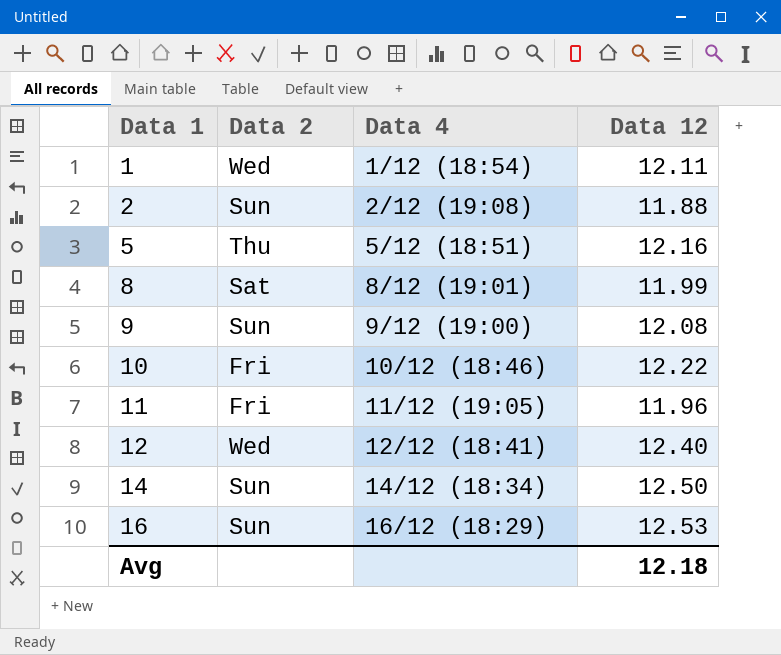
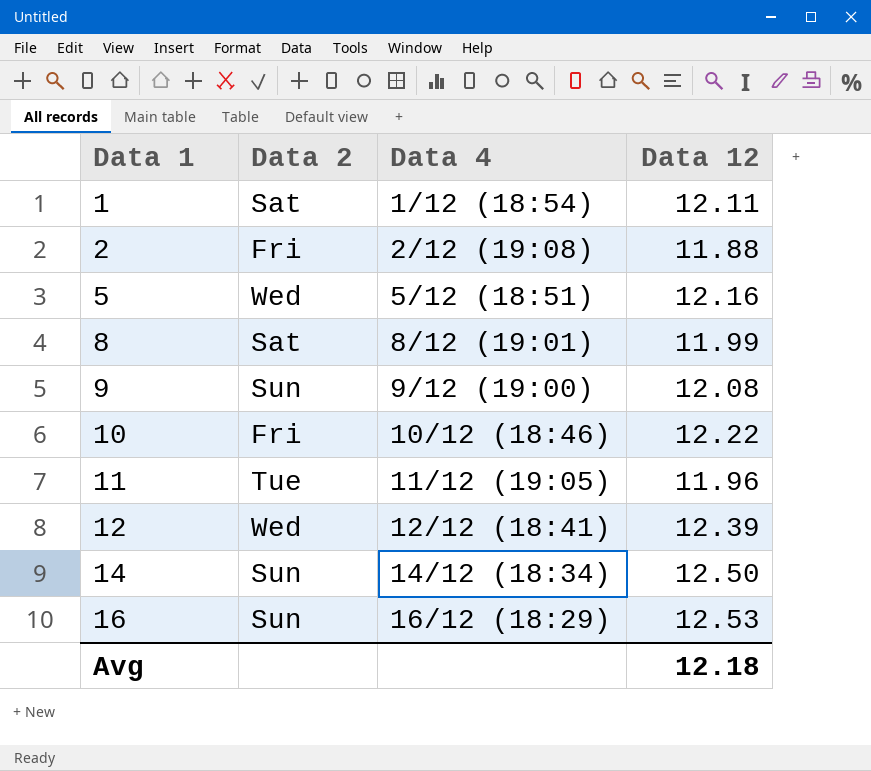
1 | Data 2: Wed -> Sat
2 | Data 2: Sun -> Fri
5 | Data 2: Thu -> Wed
11 | Data 2: Fri -> Tue
12 | Data 12: 12.40 -> 12.39

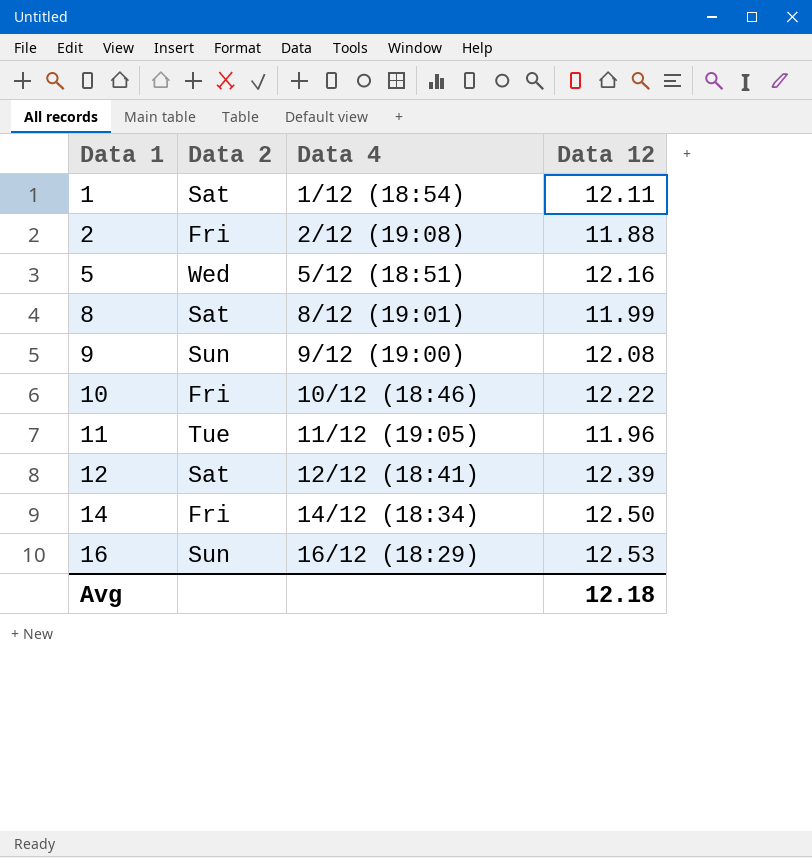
12 | Data 2: Wed -> Sat
14 | Data 2: Sun -> Fri

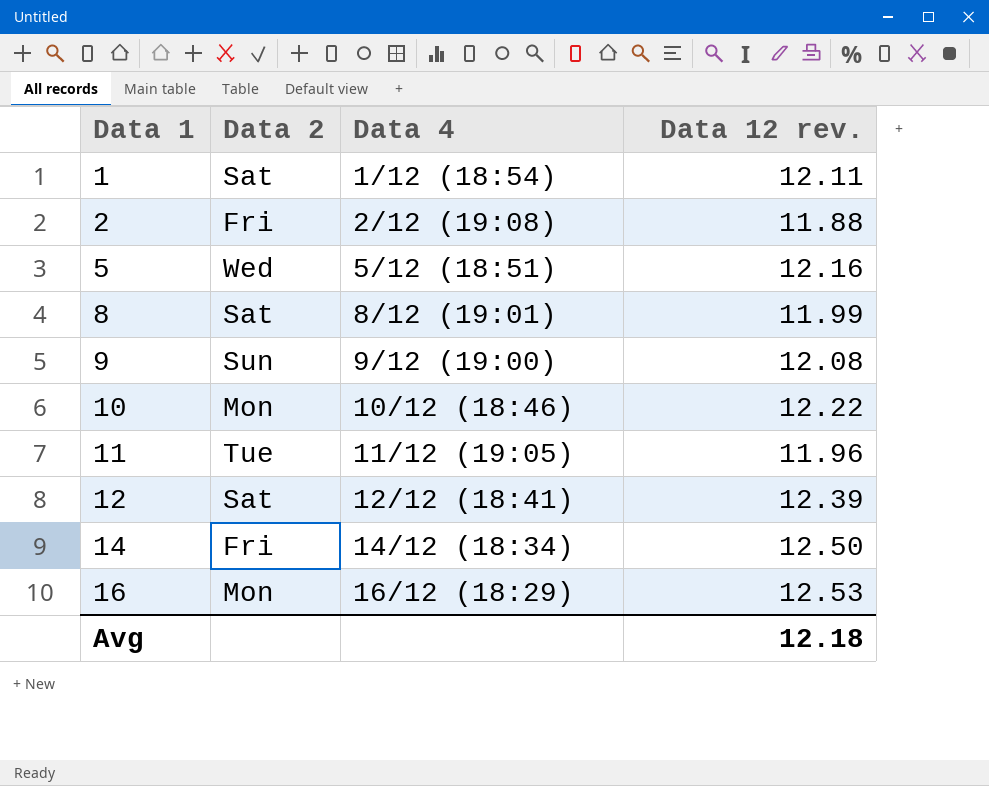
column name: Data 12 -> Data 12 rev.
10 | Data 2: Fri -> Mon
16 | Data 2: Sun -> Mon

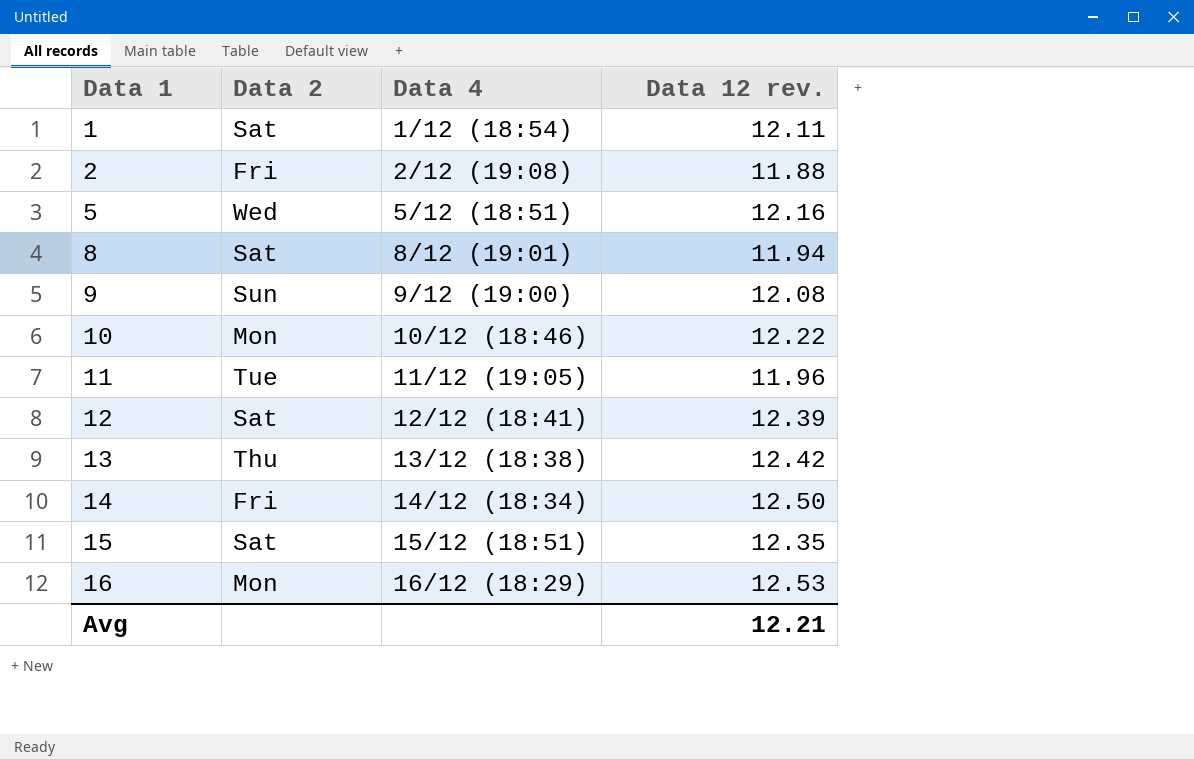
8 | Data 12 rev.: 11.99 -> 11.94
row 13: none -> Thu | 13/12 (18:38) | 12.42
row 15: none -> Sat | 15/12 (18:51) | 12.35
Avg | Data 12 rev.: 12.18 -> 12.21

